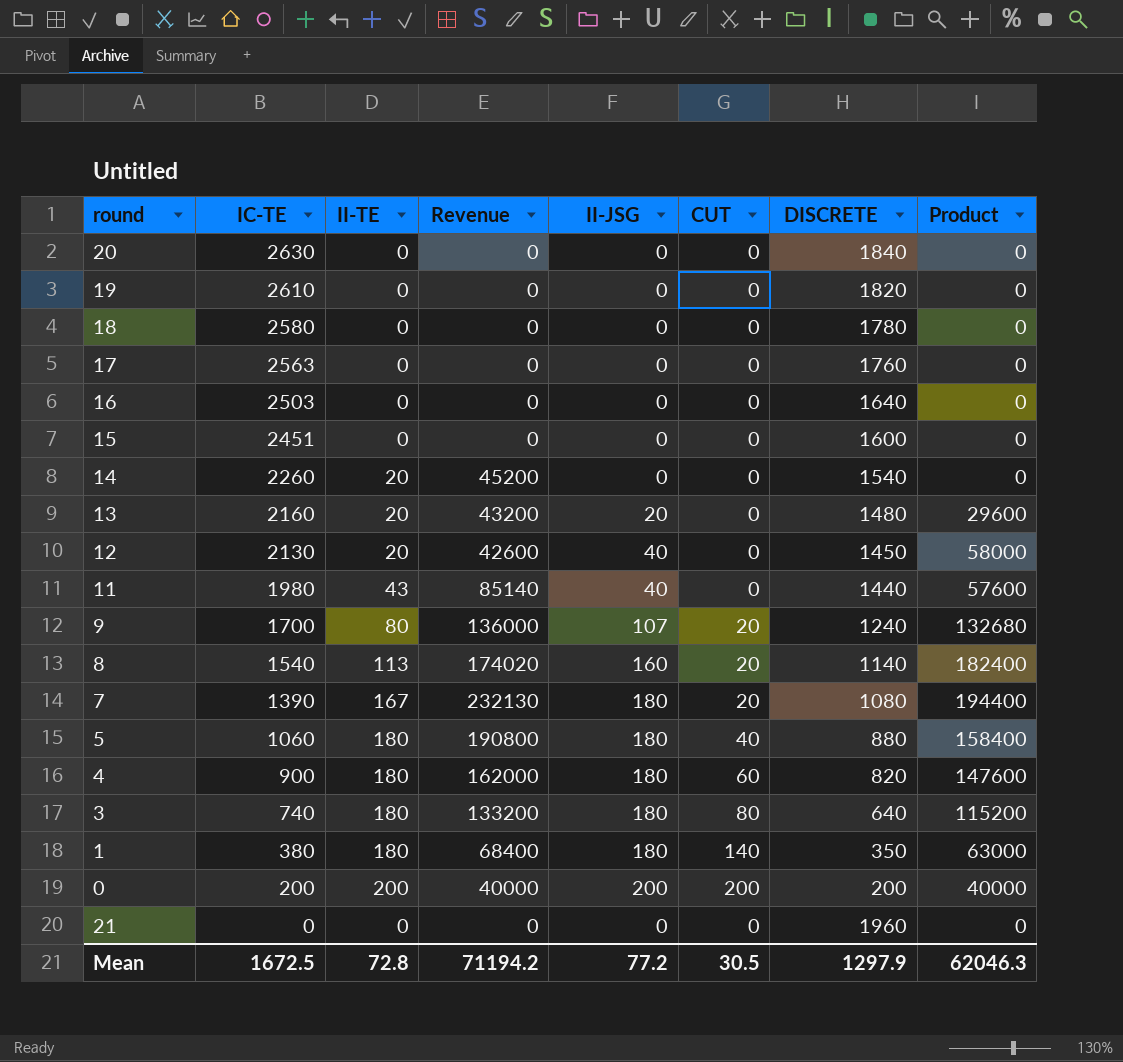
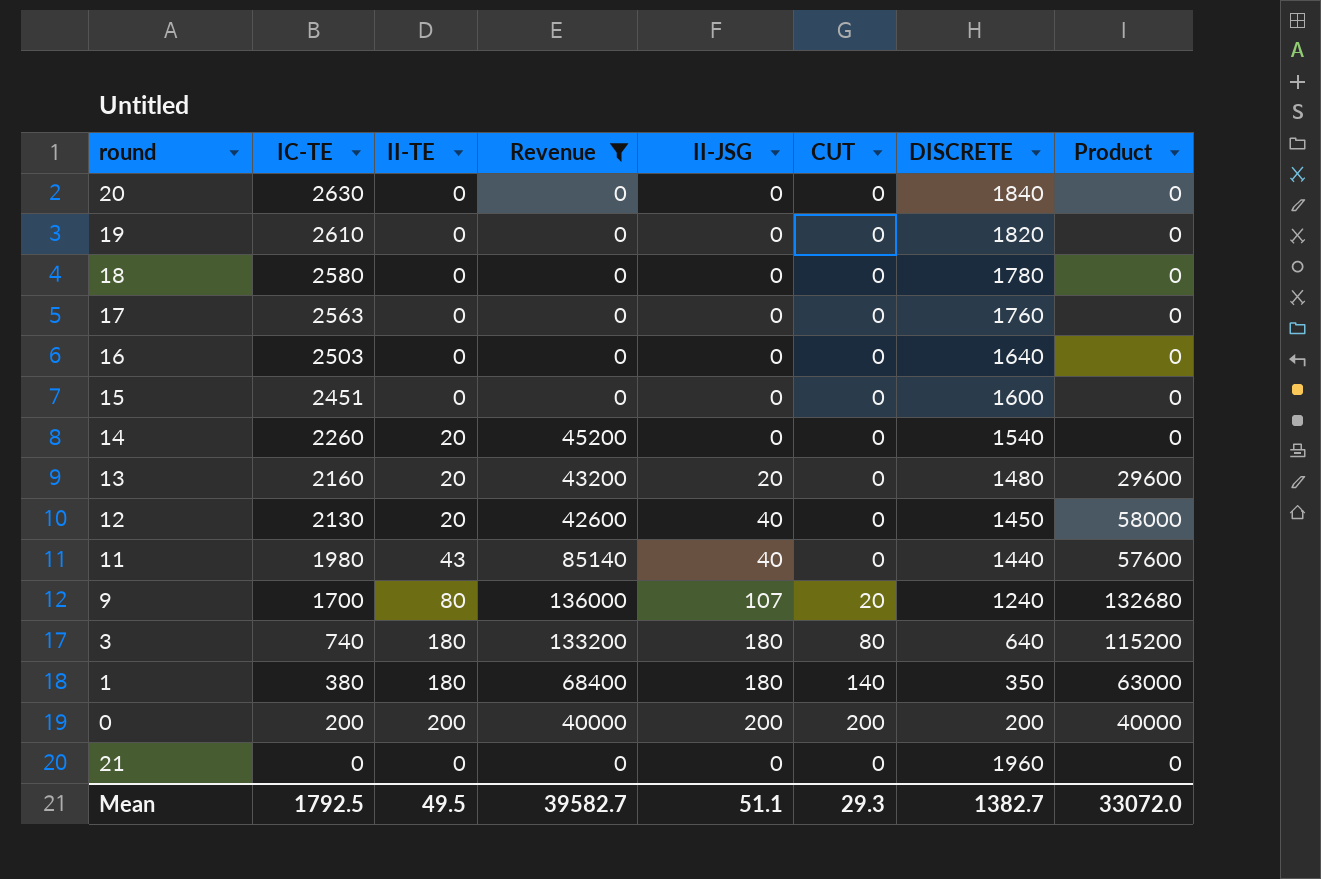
filter: none -> Revenue <= 136000
Mean | IC-TE: 1672.5 -> 1792.5
Mean | II-TE: 72.8 -> 49.5
Mean | Revenue: 71194.2 -> 39582.7
Mean | II-JSG: 77.2 -> 51.1
Mean | CUT: 30.5 -> 29.3
Mean | DISCRETE: 1297.9 -> 1382.7
Mean | Product: 62046.3 -> 33072.0

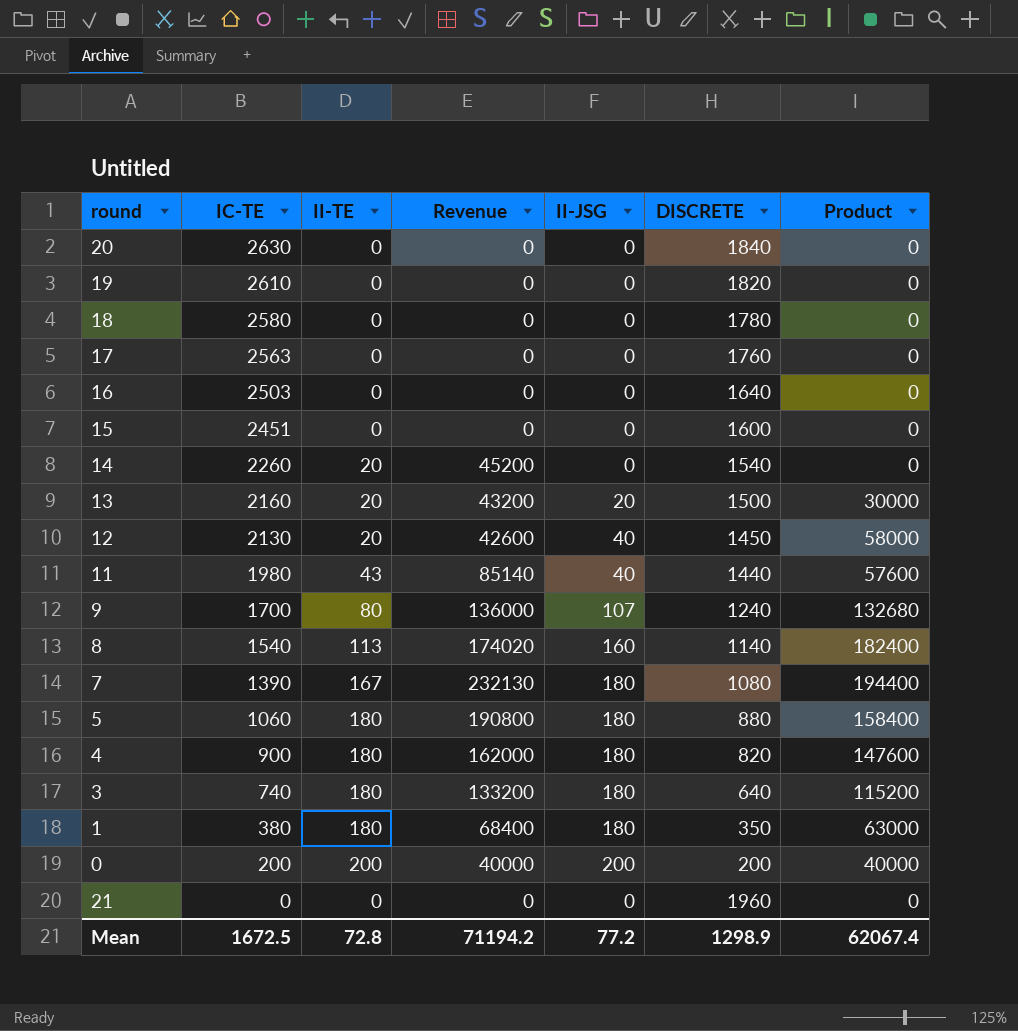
filter: Revenue <= 136000 -> none
column CUT | position: 6 -> none
13 | DISCRETE: 1480 -> 1500
13 | Product: 29600 -> 30000
Mean | IC-TE: 1792.5 -> 1672.5
Mean | II-TE: 49.5 -> 72.8
Mean | Revenue: 39582.7 -> 71194.2
Mean | II-JSG: 51.1 -> 77.2
Mean | DISCRETE: 1382.7 -> 1298.9
Mean | Product: 33072.0 -> 62067.4

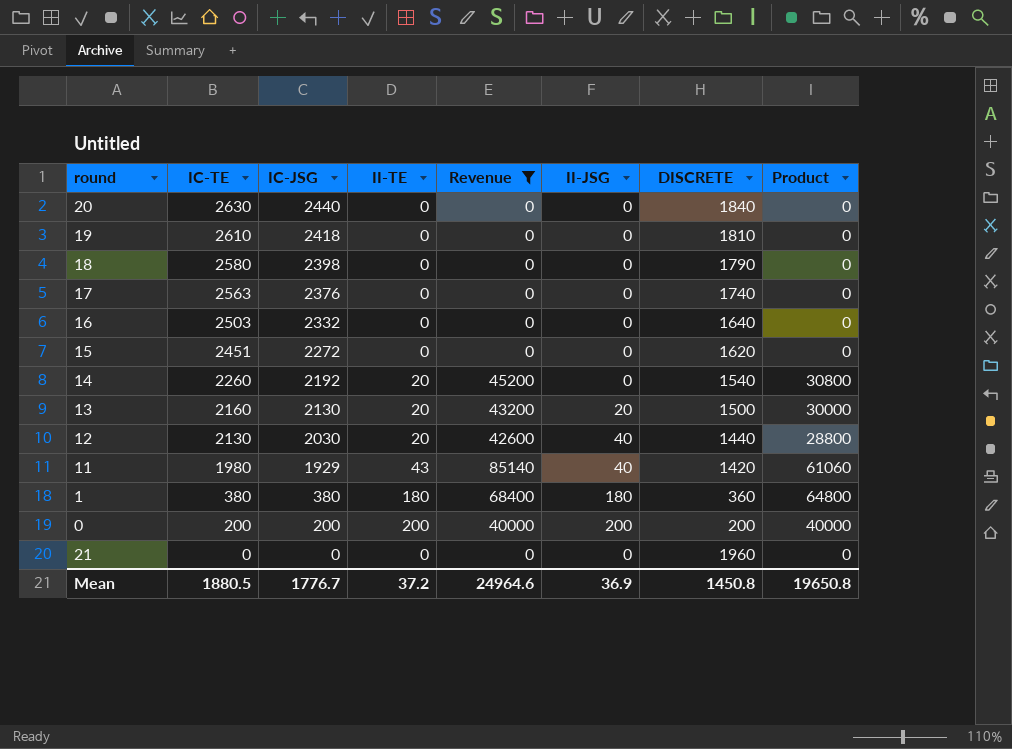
filter: none -> Revenue <= 85140
column IC-JSG | position: none -> 3
column Product | formula: [II-JSG] * [DISCRETE] -> [II-TE] * [DISCRETE]
19 | DISCRETE: 1820 -> 1810
18 | DISCRETE: 1780 -> 1790
17 | DISCRETE: 1760 -> 1740
15 | DISCRETE: 1600 -> 1620
12 | DISCRETE: 1450 -> 1440
11 | DISCRETE: 1440 -> 1420
1 | DISCRETE: 350 -> 360
Mean | IC-TE: 1672.5 -> 1880.5
Mean | II-TE: 72.8 -> 37.2
Mean | Revenue: 71194.2 -> 24964.6
Mean | II-JSG: 77.2 -> 36.9
Mean | DISCRETE: 1298.9 -> 1450.8
Mean | Product: 62067.4 -> 19650.8

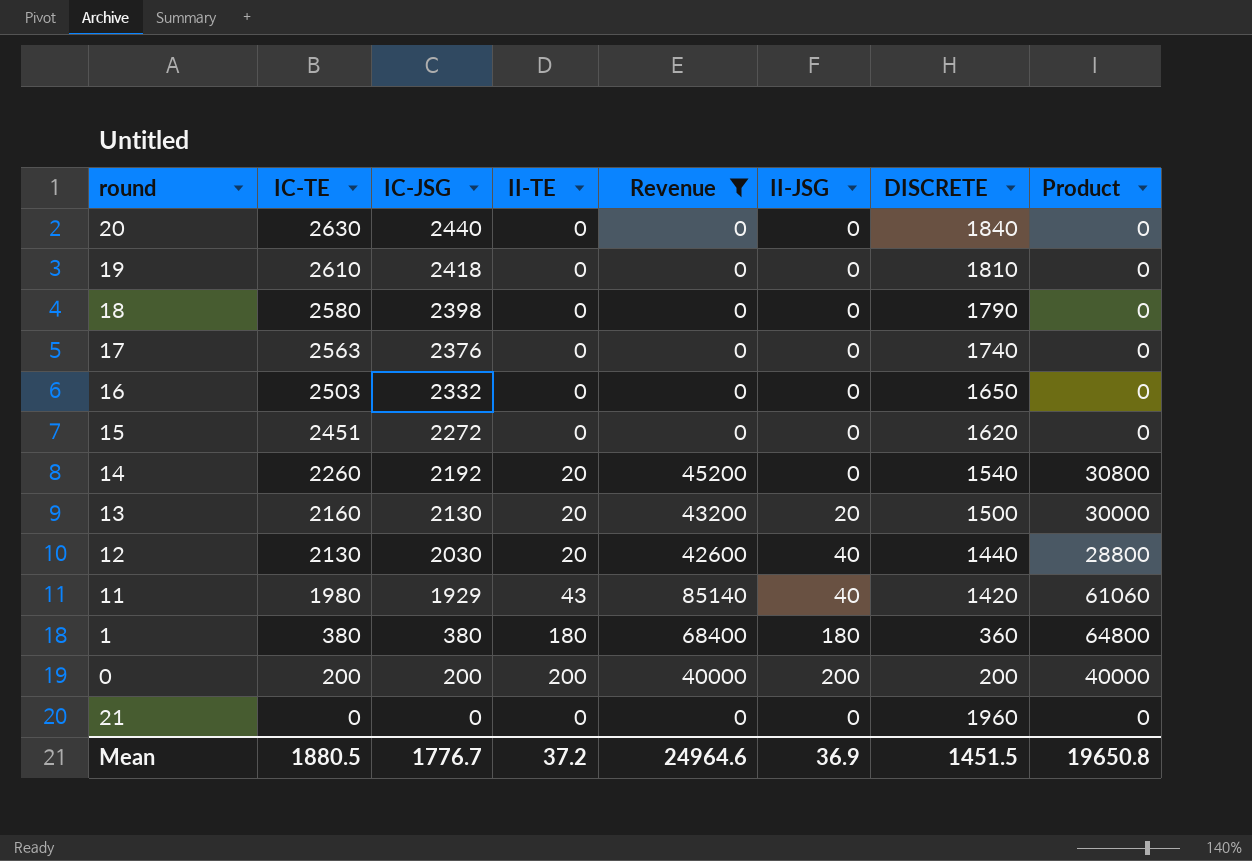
16 | DISCRETE: 1640 -> 1650
Mean | DISCRETE: 1450.8 -> 1451.5

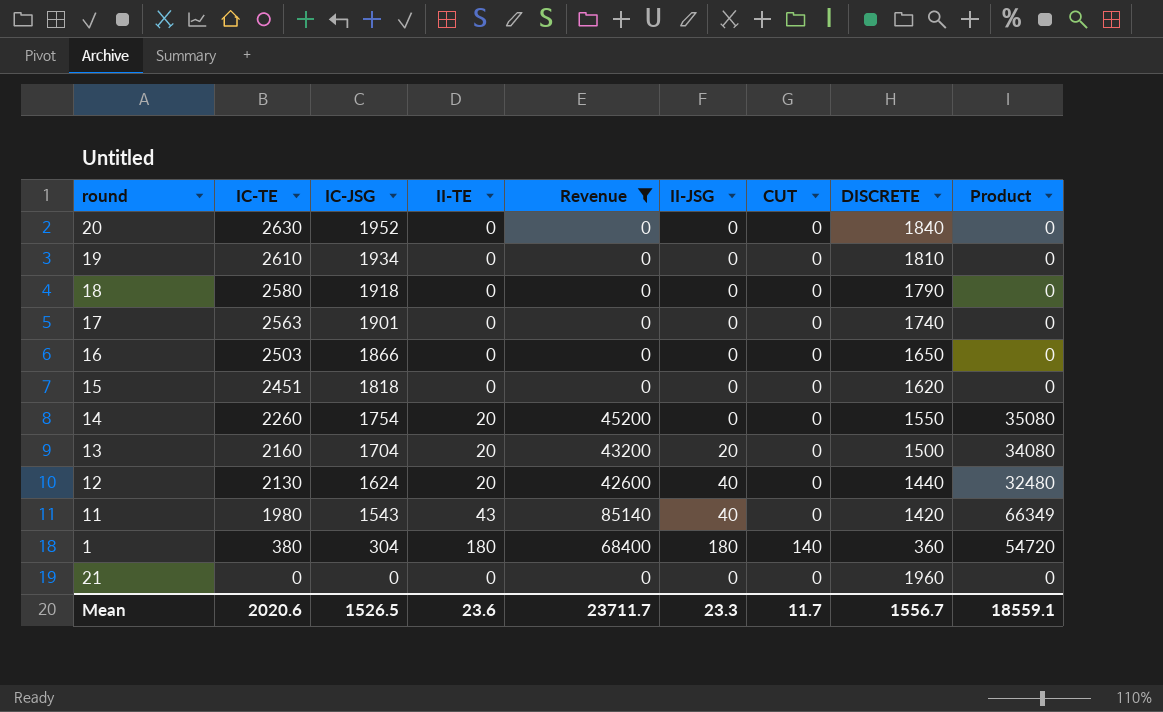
column CUT | position: none -> 7
column Product | formula: [II-TE] * [DISCRETE] -> [IC-JSG] * [II-TE]
row 0: 200 | 200 | 200 | 40000 | 200 | 200 | 40000 -> none
20 | IC-JSG: 2440 -> 1952
19 | IC-JSG: 2418 -> 1934
18 | IC-JSG: 2398 -> 1918
17 | IC-JSG: 2376 -> 1901
16 | IC-JSG: 2332 -> 1866
15 | IC-JSG: 2272 -> 1818
14 | IC-JSG: 2192 -> 1754
14 | DISCRETE: 1540 -> 1550
13 | IC-JSG: 2130 -> 1704
12 | IC-JSG: 2030 -> 1624
11 | IC-JSG: 1929 -> 1543
1 | IC-JSG: 380 -> 304
Mean | IC-TE: 1880.5 -> 2020.6
Mean | IC-JSG: 1776.7 -> 1526.5
Mean | II-TE: 37.2 -> 23.6
Mean | Revenue: 24964.6 -> 23711.7
Mean | II-JSG: 36.9 -> 23.3
Mean | DISCRETE: 1451.5 -> 1556.7
Mean | Product: 19650.8 -> 18559.1

